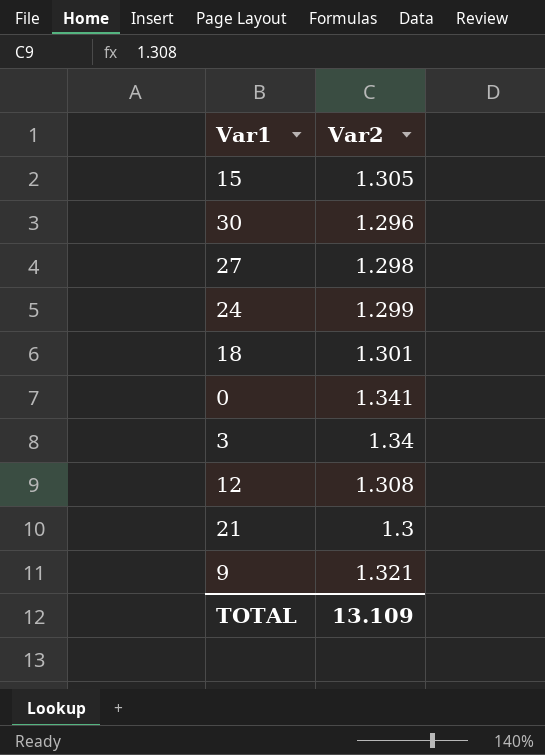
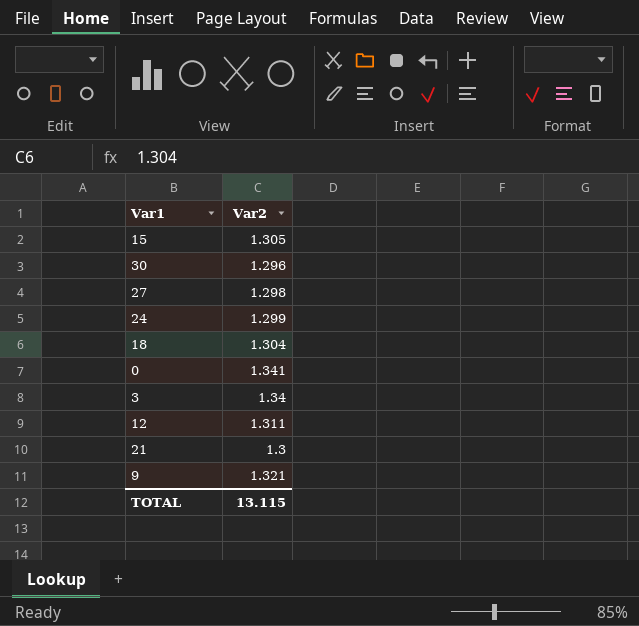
18 | Var2: 1.301 -> 1.304
12 | Var2: 1.308 -> 1.311
TOTAL | Var2: 13.109 -> 13.115

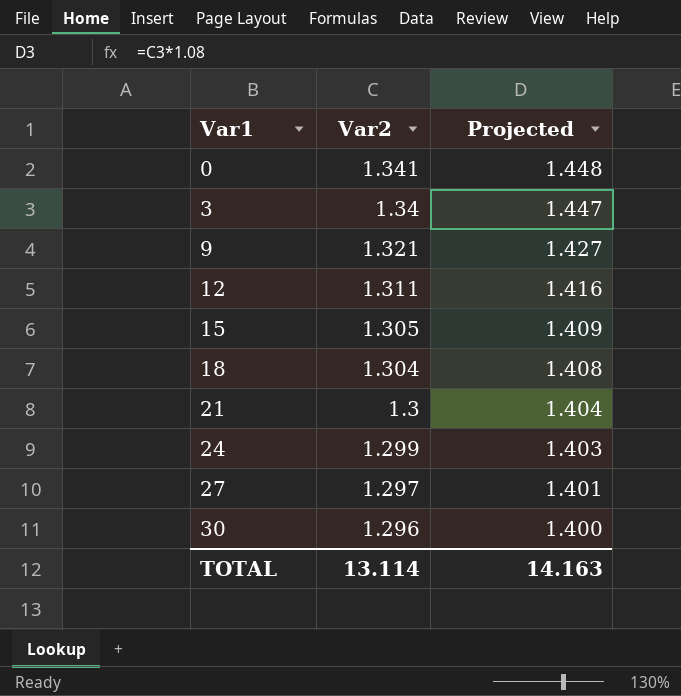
row order: none -> Var1 ascending
column Projected | formula: none -> [Var2] * 1.08
27 | Var2: 1.298 -> 1.297
TOTAL | Var2: 13.115 -> 13.114

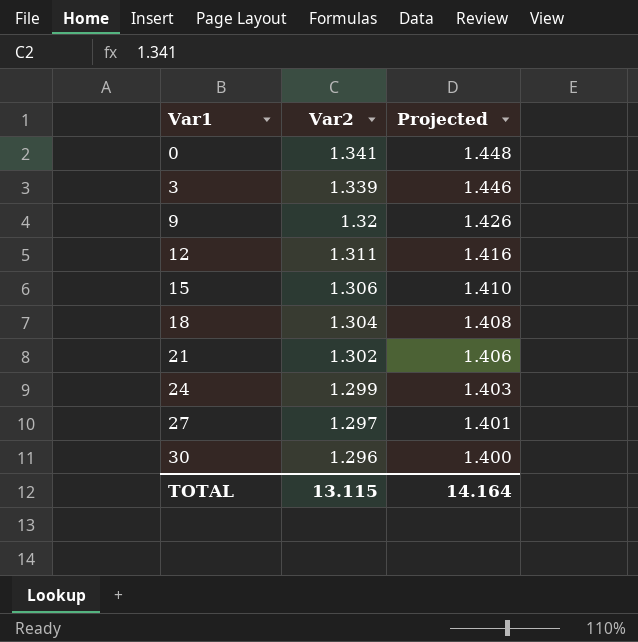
3 | Var2: 1.34 -> 1.339
3 | Projected: 1.447 -> 1.446
9 | Var2: 1.321 -> 1.32
9 | Projected: 1.427 -> 1.426
15 | Var2: 1.305 -> 1.306
15 | Projected: 1.409 -> 1.410
21 | Var2: 1.3 -> 1.302
21 | Projected: 1.404 -> 1.406
TOTAL | Var2: 13.114 -> 13.115
TOTAL | Projected: 14.163 -> 14.164

